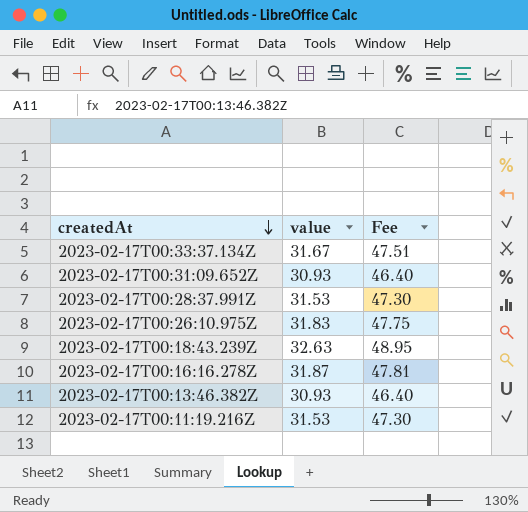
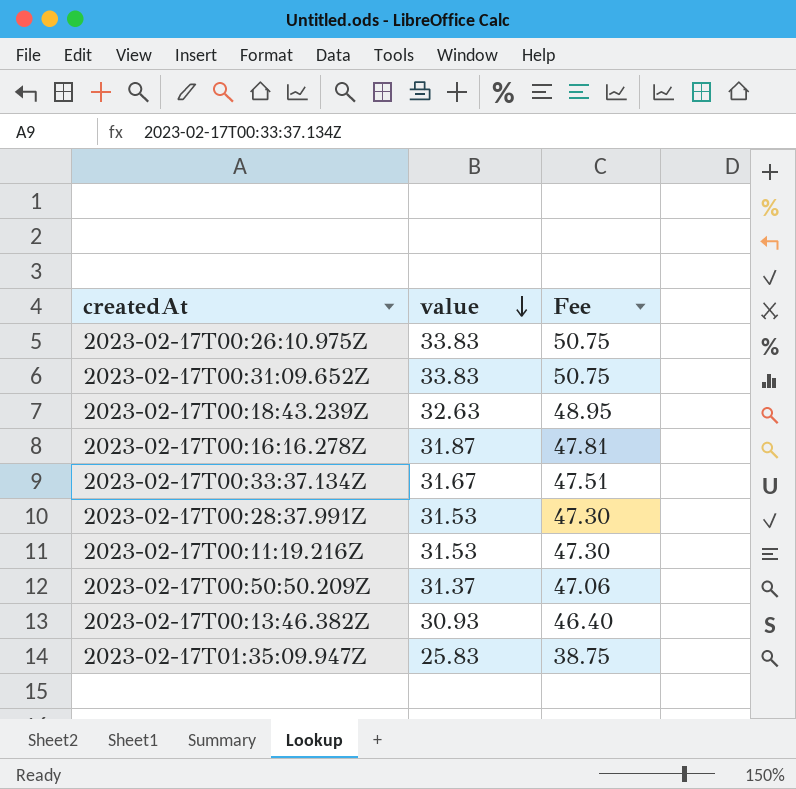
row order: createdAt descending -> value descending
2023-02-17T00:26:10.975Z | value: 31.83 -> 33.83
2023-02-17T00:26:10.975Z | Fee: 47.75 -> 50.75
2023-02-17T00:31:09.652Z | value: 30.93 -> 33.83
2023-02-17T00:31:09.652Z | Fee: 46.40 -> 50.75
row 2023-02-17T00:50:50.209Z: none -> 31.37 | 47.06
row 2023-02-17T01:35:09.947Z: none -> 25.83 | 38.75

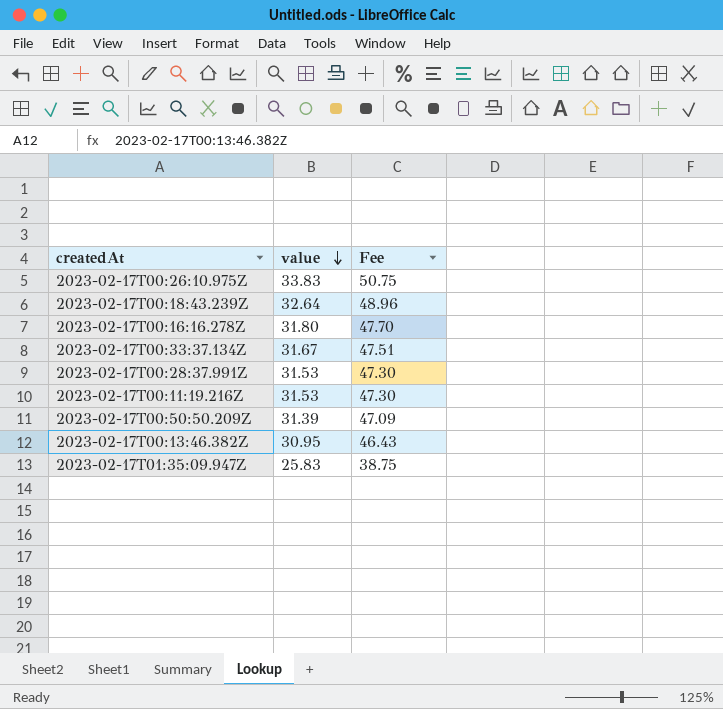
row 2023-02-17T00:31:09.652Z: 33.83 | 50.75 -> none
2023-02-17T00:18:43.239Z | value: 32.63 -> 32.64
2023-02-17T00:18:43.239Z | Fee: 48.95 -> 48.96
2023-02-17T00:16:16.278Z | value: 31.87 -> 31.80
2023-02-17T00:16:16.278Z | Fee: 47.81 -> 47.70
2023-02-17T00:50:50.209Z | value: 31.37 -> 31.39
2023-02-17T00:50:50.209Z | Fee: 47.06 -> 47.09
2023-02-17T00:13:46.382Z | value: 30.93 -> 30.95
2023-02-17T00:13:46.382Z | Fee: 46.40 -> 46.43

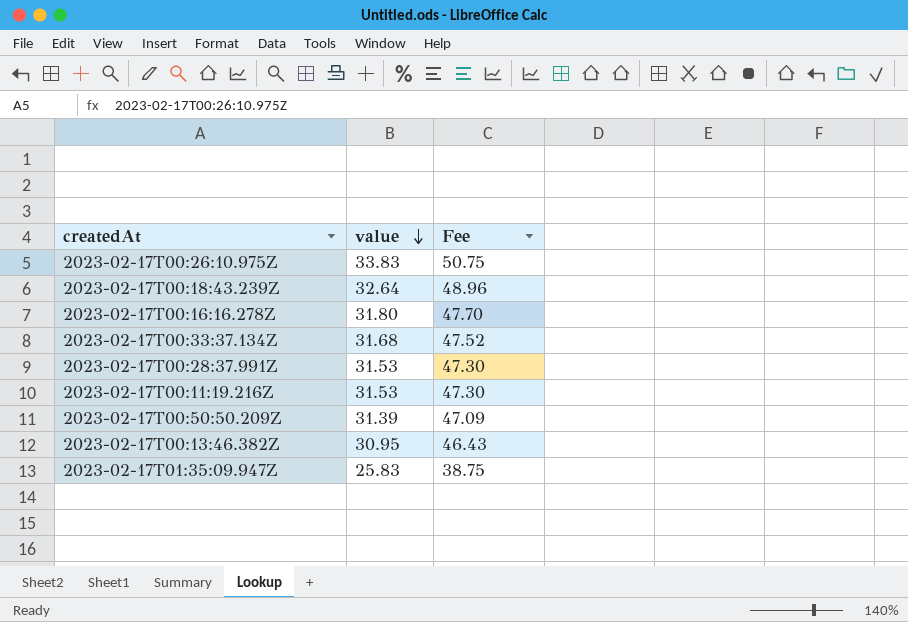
2023-02-17T00:33:37.134Z | value: 31.67 -> 31.68
2023-02-17T00:33:37.134Z | Fee: 47.51 -> 47.52

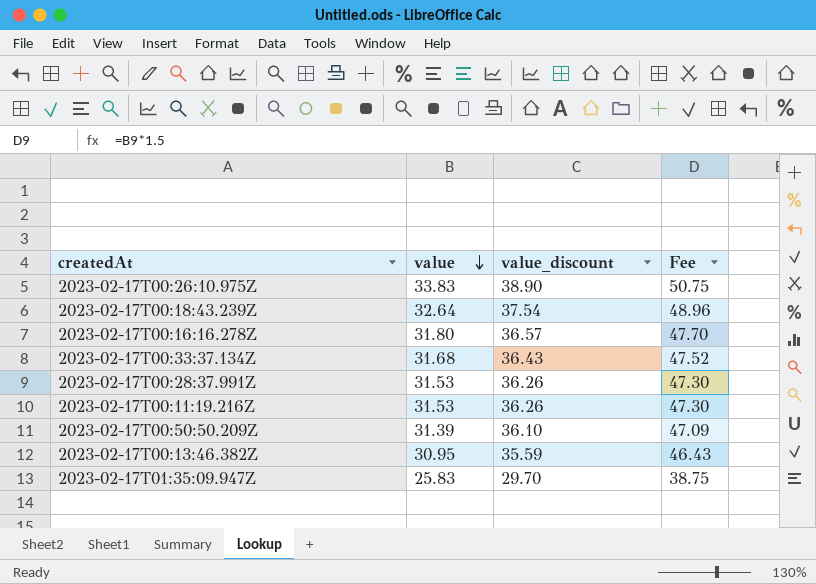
column value_discount | formula: none -> [value] * 1.15

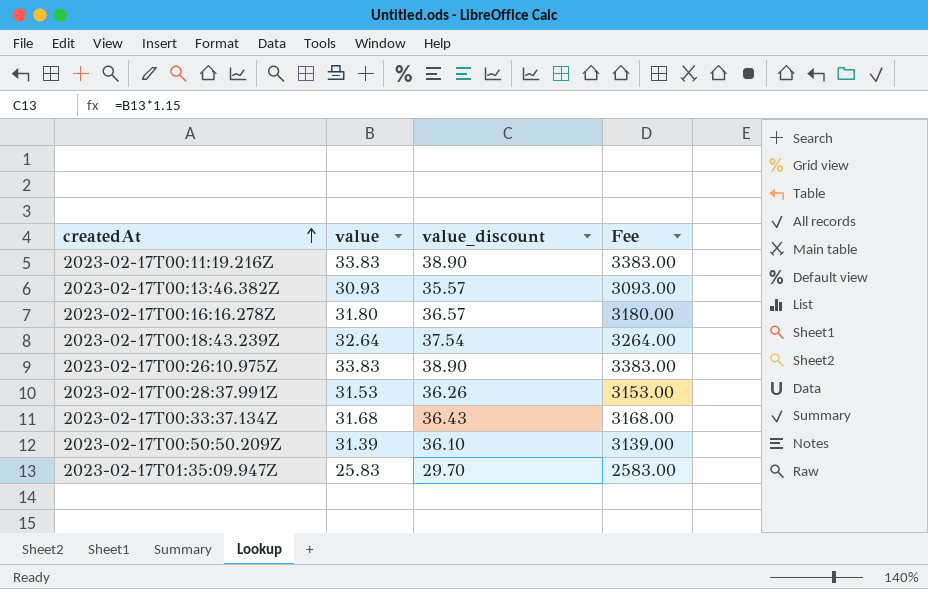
row order: value descending -> createdAt ascending
column Fee | formula: [value] * 1.5 -> [value] * 100
2023-02-17T00:11:19.216Z | value: 31.53 -> 33.83
2023-02-17T00:11:19.216Z | value_discount: 36.26 -> 38.90
2023-02-17T00:13:46.382Z | value: 30.95 -> 30.93
2023-02-17T00:13:46.382Z | value_discount: 35.59 -> 35.57

